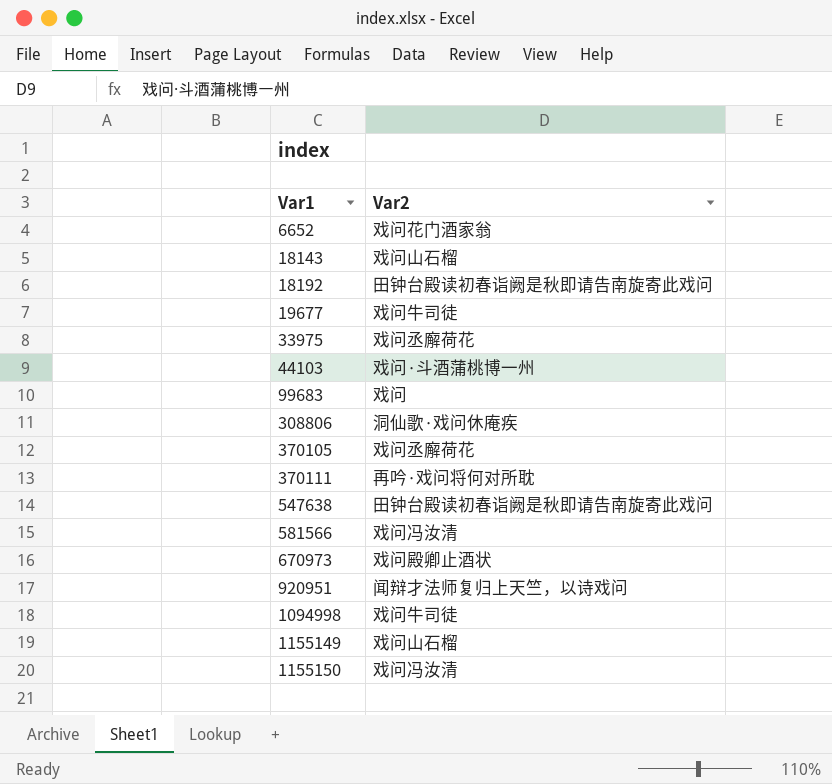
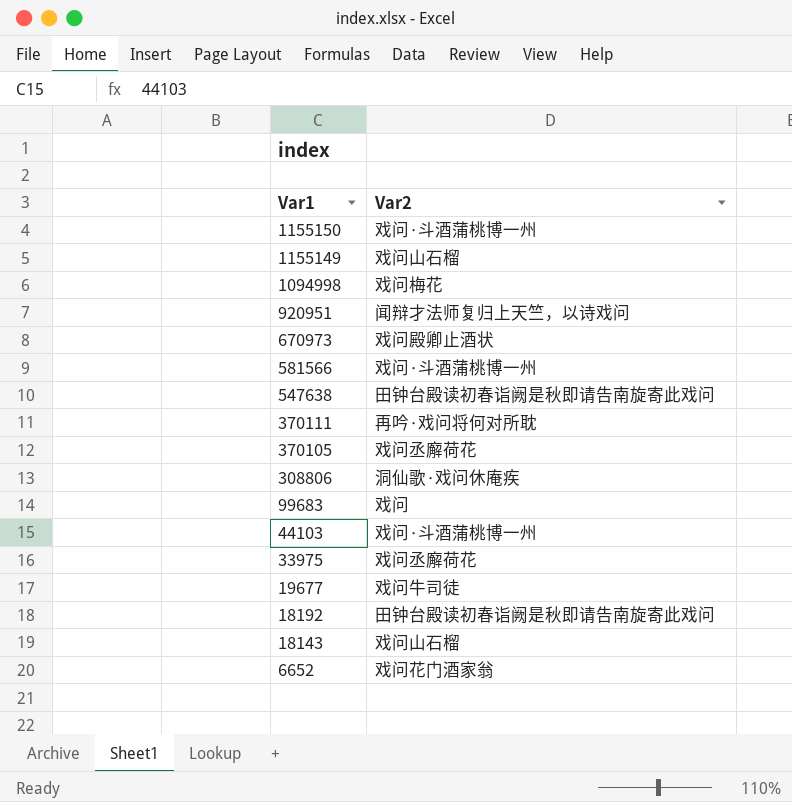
row order: Var1 ascending -> Var1 descending
1155150 | Var2: 戏问冯汝清 -> 戏问·斗酒蒲桃博一州
1094998 | Var2: 戏问牛司徒 -> 戏问梅花
581566 | Var2: 戏问冯汝清 -> 戏问·斗酒蒲桃博一州

